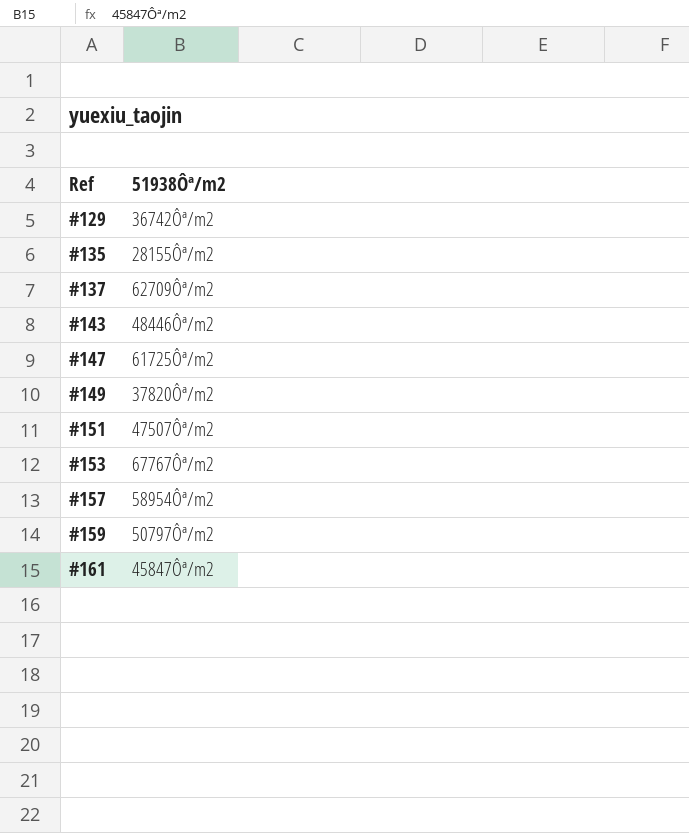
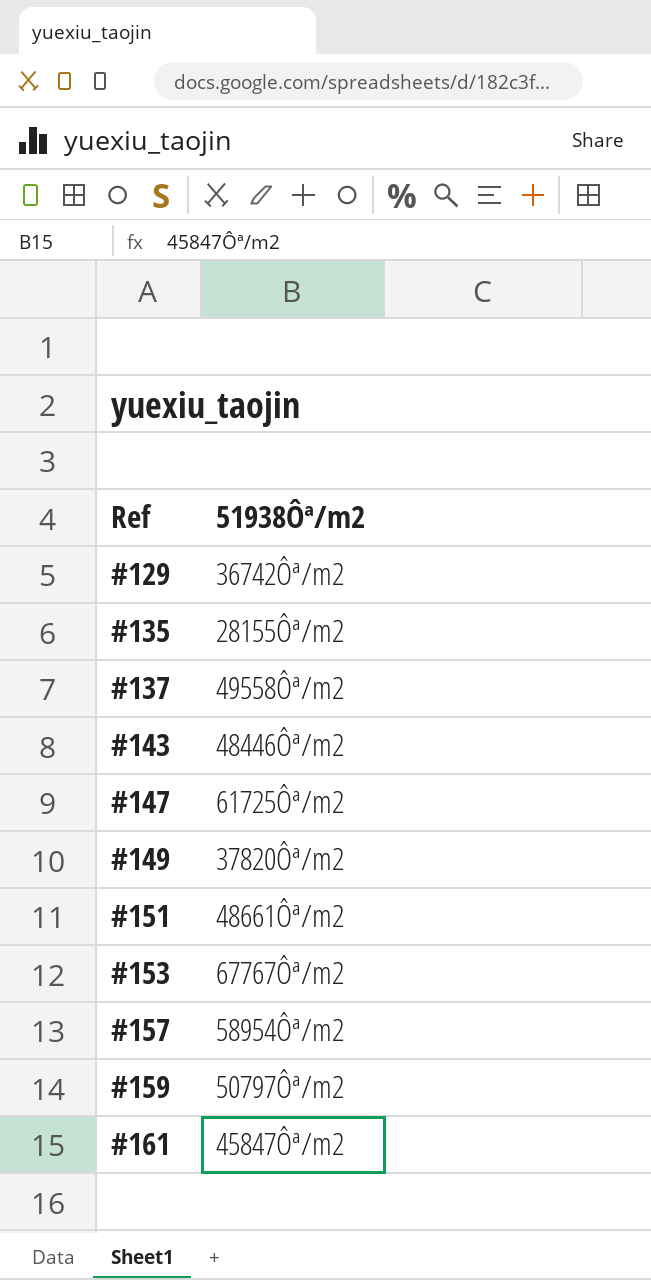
#137 | 51938Ôª/m2: 62709Ôª/m2 -> 49558Ôª/m2
#151 | 51938Ôª/m2: 47507Ôª/m2 -> 48661Ôª/m2

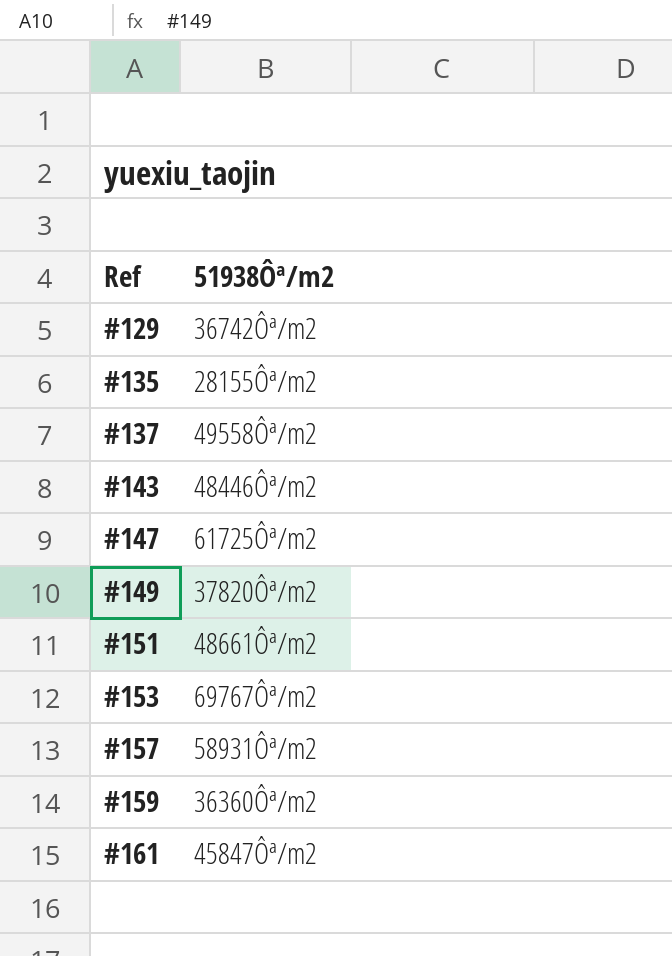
#153 | 51938Ôª/m2: 67767Ôª/m2 -> 69767Ôª/m2
#157 | 51938Ôª/m2: 58954Ôª/m2 -> 58931Ôª/m2
#159 | 51938Ôª/m2: 50797Ôª/m2 -> 36360Ôª/m2

